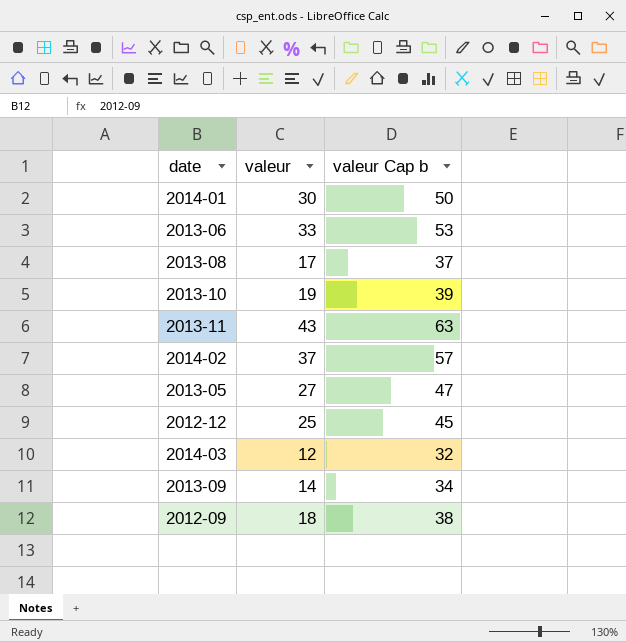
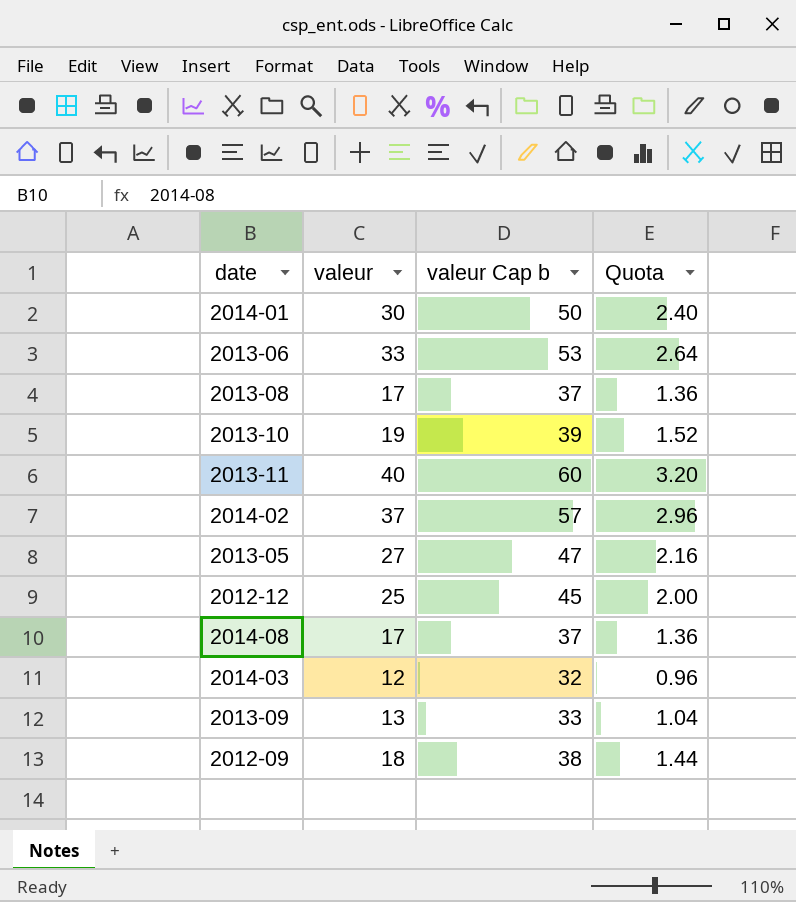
column Quota | formula: none -> [valeur] * 0.08
2013-11 | valeur: 43 -> 40
2013-11 | valeur Cap b: 63 -> 60
row 2014-08: none -> 17 | 37 | 1.36
2013-09 | valeur: 14 -> 13
2013-09 | valeur Cap b: 34 -> 33

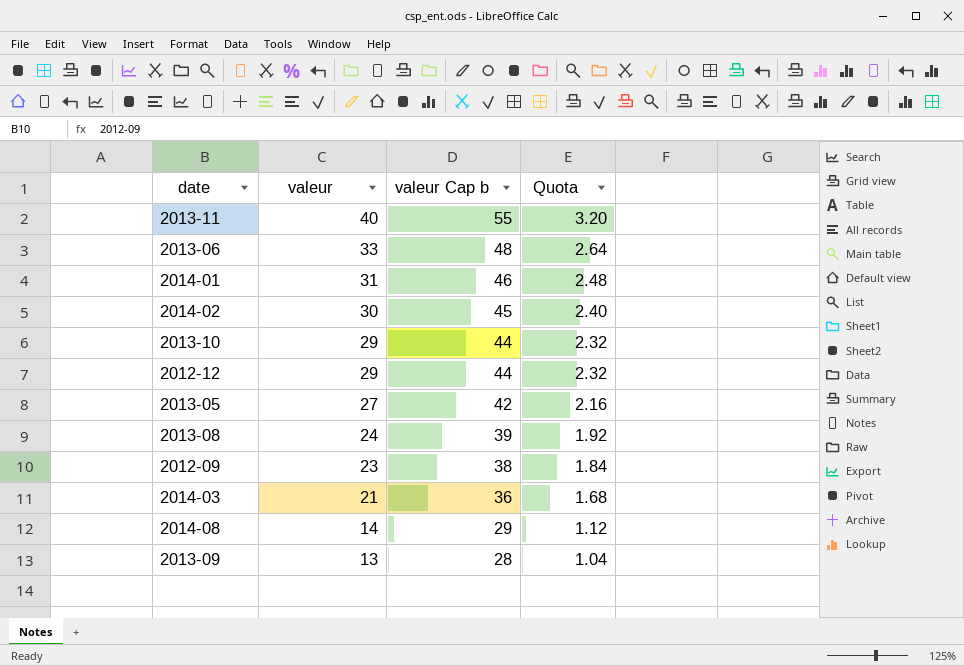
row order: none -> valeur descending
column valeur Cap b | formula: [valeur] + 20 -> [valeur] + 15
2014-01 | valeur: 30 -> 31
2014-01 | Quota: 2.40 -> 2.48
2014-02 | valeur: 37 -> 30
2014-02 | Quota: 2.96 -> 2.40
2013-10 | valeur: 19 -> 29
2013-10 | Quota: 1.52 -> 2.32
2012-12 | valeur: 25 -> 29
2012-12 | Quota: 2.00 -> 2.32
2013-08 | valeur: 17 -> 24
2013-08 | Quota: 1.36 -> 1.92
2012-09 | valeur: 18 -> 23
2012-09 | Quota: 1.44 -> 1.84
2014-03 | valeur: 12 -> 21
2014-03 | Quota: 0.96 -> 1.68
2014-08 | valeur: 17 -> 14
2014-08 | Quota: 1.36 -> 1.12

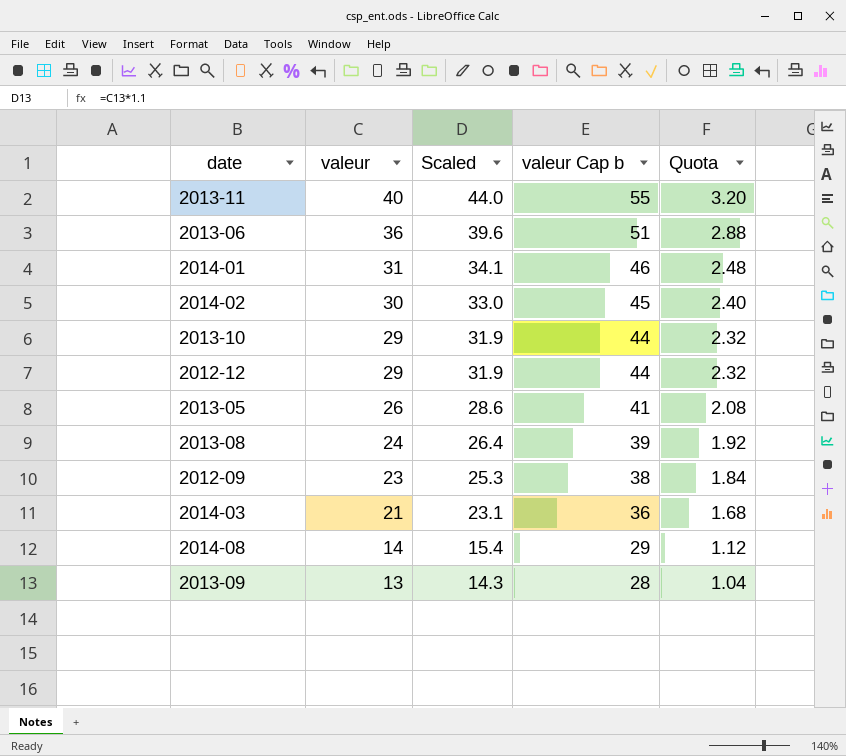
column Scaled | formula: none -> [valeur] * 1.1
2013-06 | valeur: 33 -> 36
2013-06 | valeur Cap b: 48 -> 51
2013-06 | Quota: 2.64 -> 2.88
2013-05 | valeur: 27 -> 26
2013-05 | valeur Cap b: 42 -> 41
2013-05 | Quota: 2.16 -> 2.08

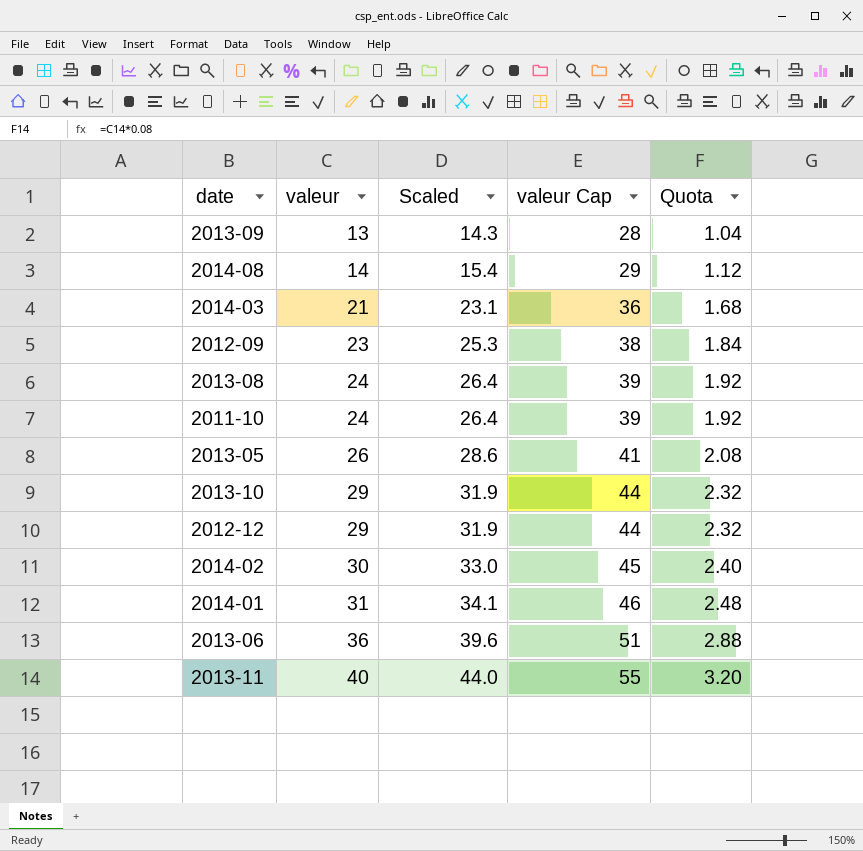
row order: valeur descending -> valeur ascending
column name: valeur Cap b -> valeur Cap
row 2011-10: none -> 24 | 26.4 | 39 | 1.92

